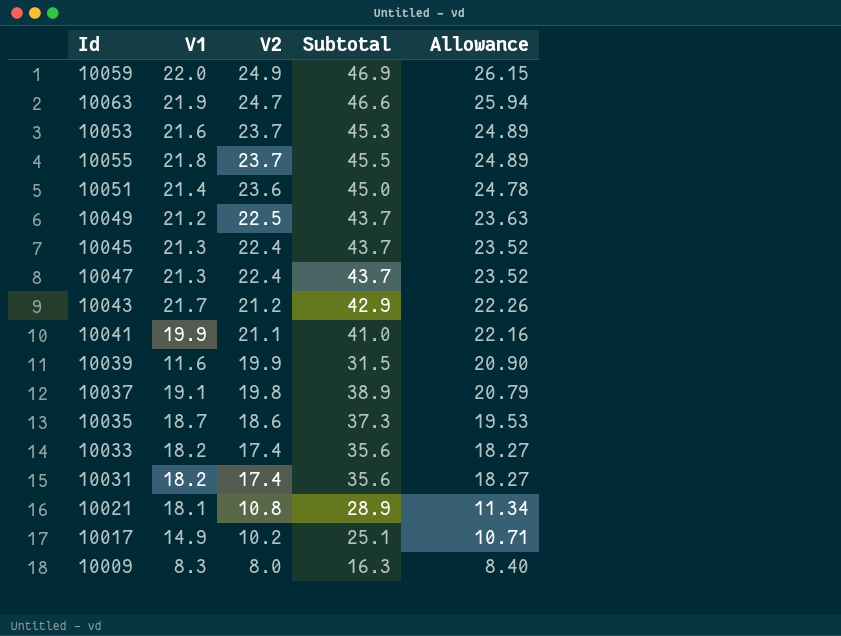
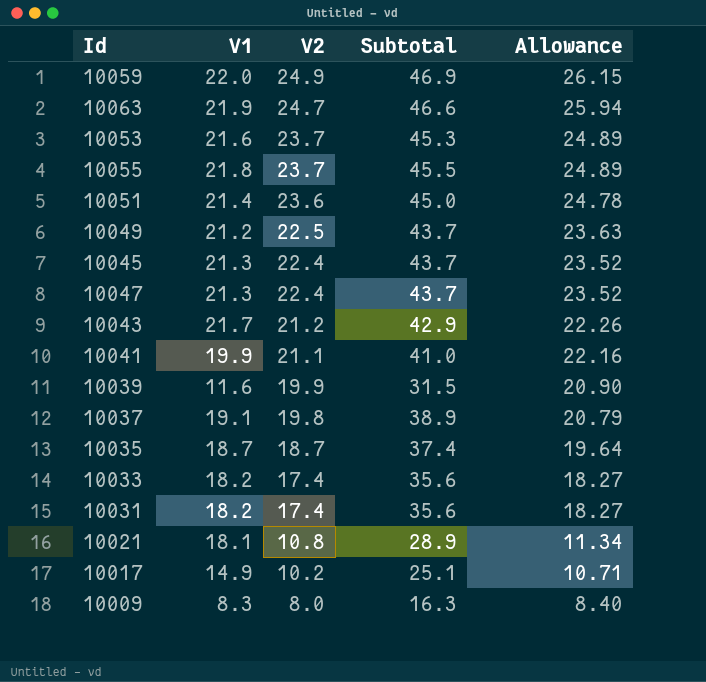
10035 | V2: 18.6 -> 18.7
10035 | Subtotal: 37.3 -> 37.4
10035 | Allowance: 19.53 -> 19.64

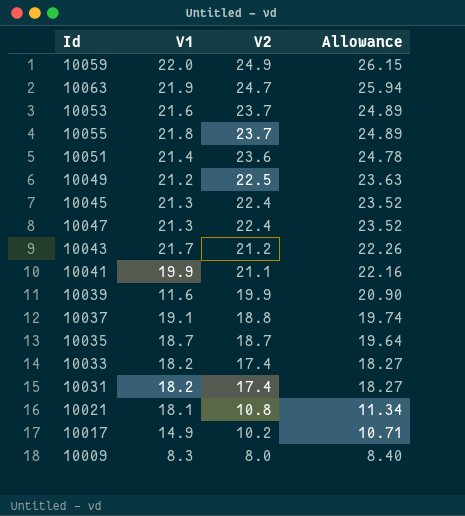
column Subtotal | formula: [V1] + [V2] -> none
10037 | V2: 19.8 -> 18.8
10037 | Allowance: 20.79 -> 19.74

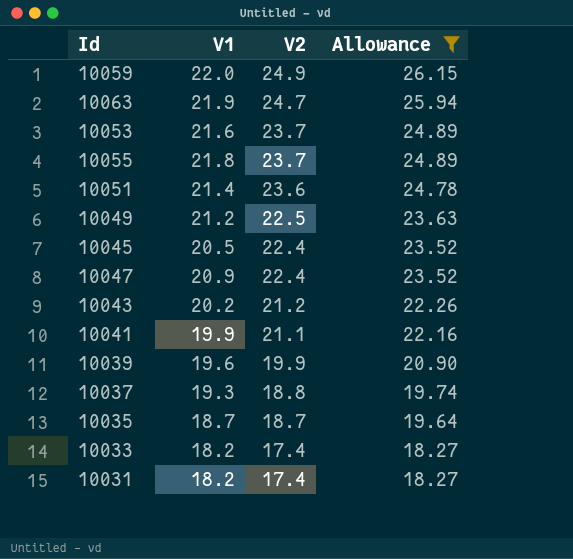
filter: none -> Allowance >= 18.27
10045 | V1: 21.3 -> 20.5
10047 | V1: 21.3 -> 20.9
10043 | V1: 21.7 -> 20.2
10039 | V1: 11.6 -> 19.6
10037 | V1: 19.1 -> 19.3

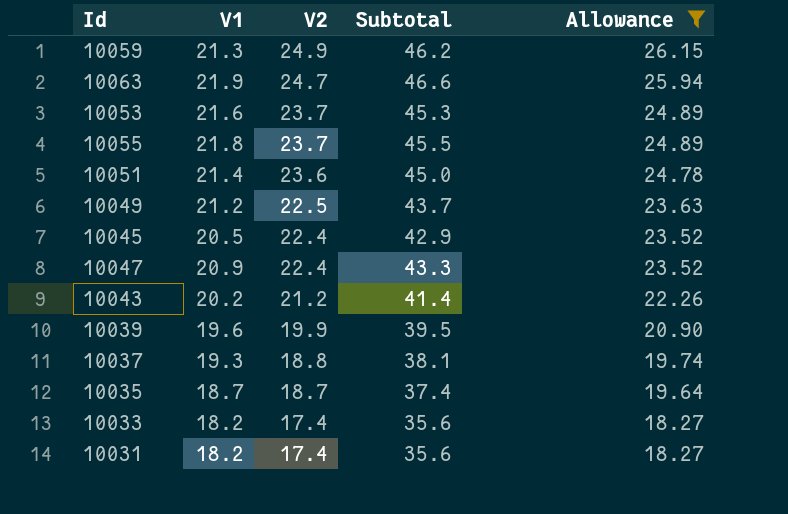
column Subtotal | formula: none -> [V1] + [V2]
row 10041: 19.9 | 21.1 | 22.16 -> none
10059 | V1: 22.0 -> 21.3

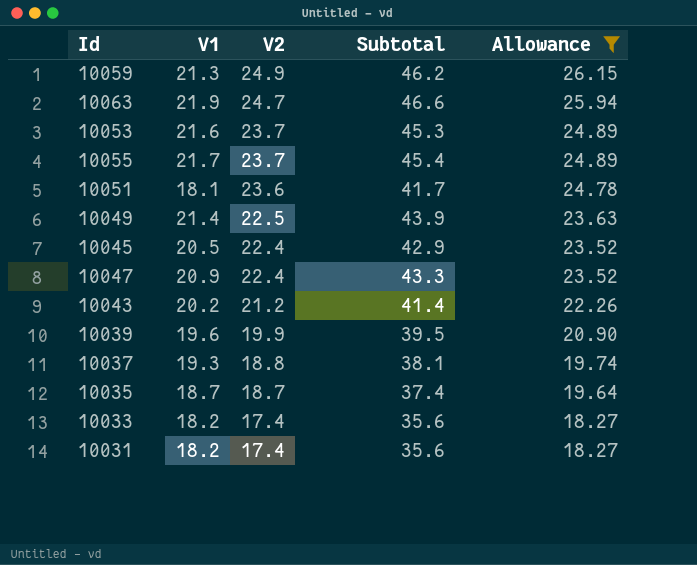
10055 | V1: 21.8 -> 21.7
10055 | Subtotal: 45.5 -> 45.4
10051 | V1: 21.4 -> 18.1
10051 | Subtotal: 45.0 -> 41.7
10049 | V1: 21.2 -> 21.4
10049 | Subtotal: 43.7 -> 43.9

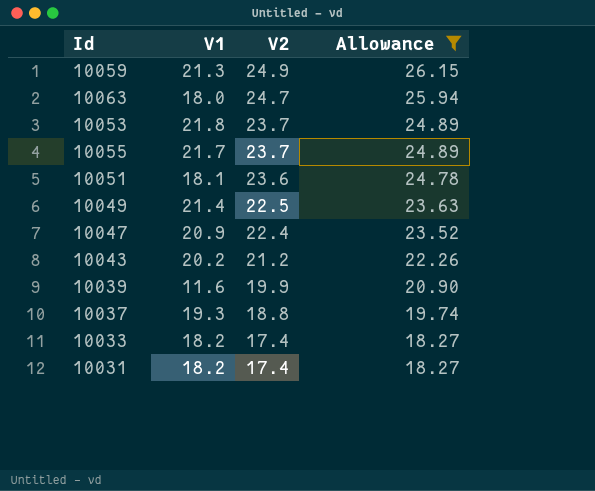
column Subtotal | formula: [V1] + [V2] -> none
row 10045: 20.5 | 22.4 | 42.9 | 23.52 -> none
row 10035: 18.7 | 18.7 | 37.4 | 19.64 -> none
10063 | V1: 21.9 -> 18.0
10053 | V1: 21.6 -> 21.8
10039 | V1: 19.6 -> 11.6

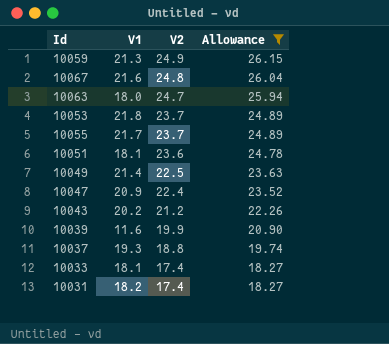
row 10067: none -> 21.6 | 24.8 | 26.04
10033 | V1: 18.2 -> 18.1

